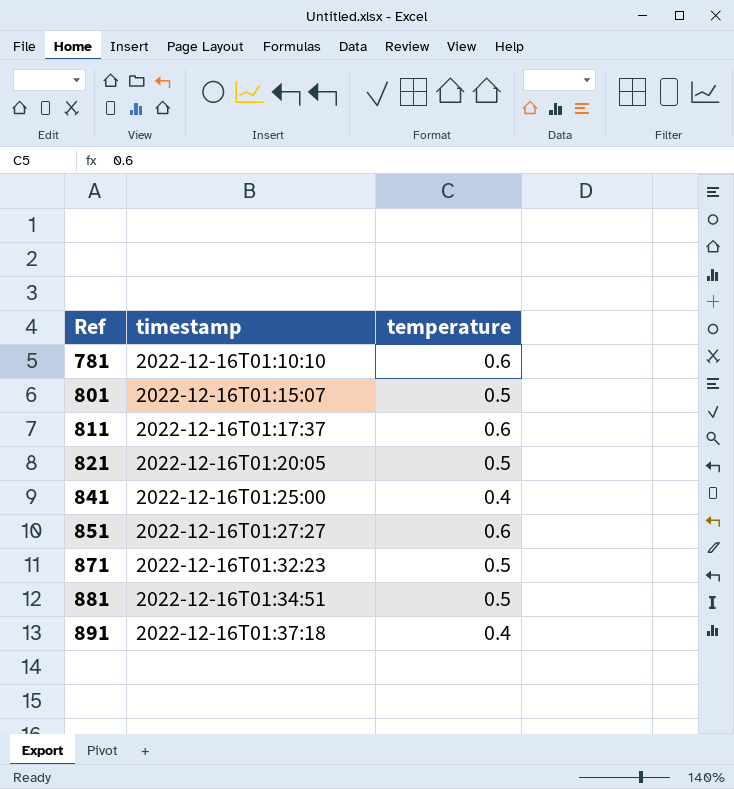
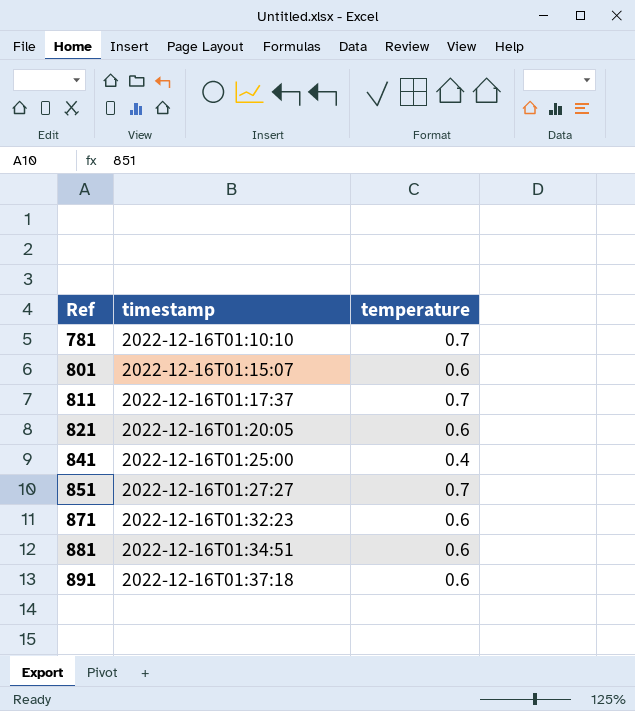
781 | temperature: 0.6 -> 0.7
801 | temperature: 0.5 -> 0.6
811 | temperature: 0.6 -> 0.7
821 | temperature: 0.5 -> 0.6
851 | temperature: 0.6 -> 0.7
871 | temperature: 0.5 -> 0.6
881 | temperature: 0.5 -> 0.6
891 | temperature: 0.4 -> 0.6

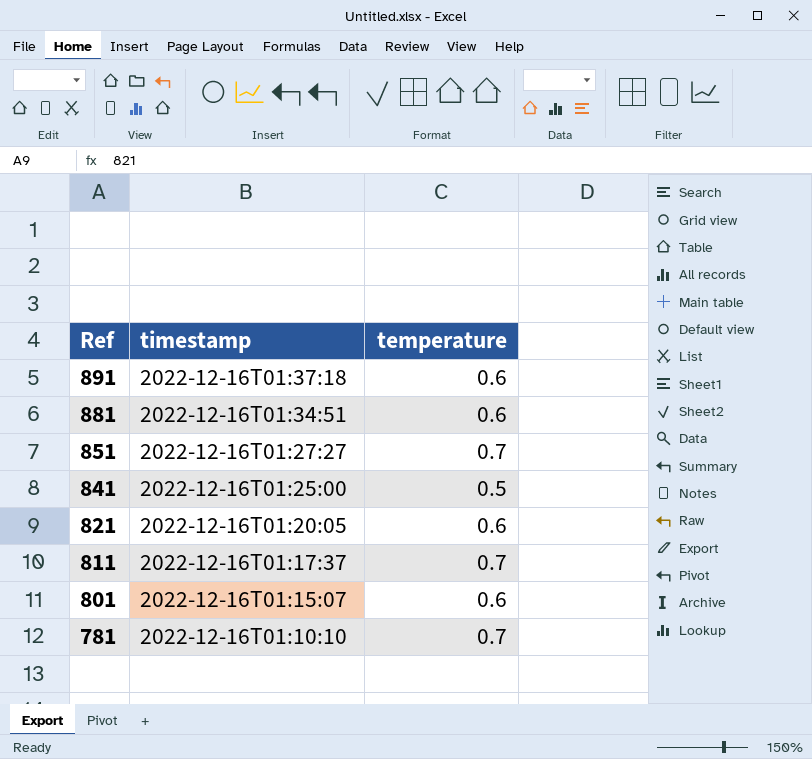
row order: Ref ascending -> Ref descending
row 871: 2022-12-16T01:32:23 | 0.6 -> none
841 | temperature: 0.4 -> 0.5

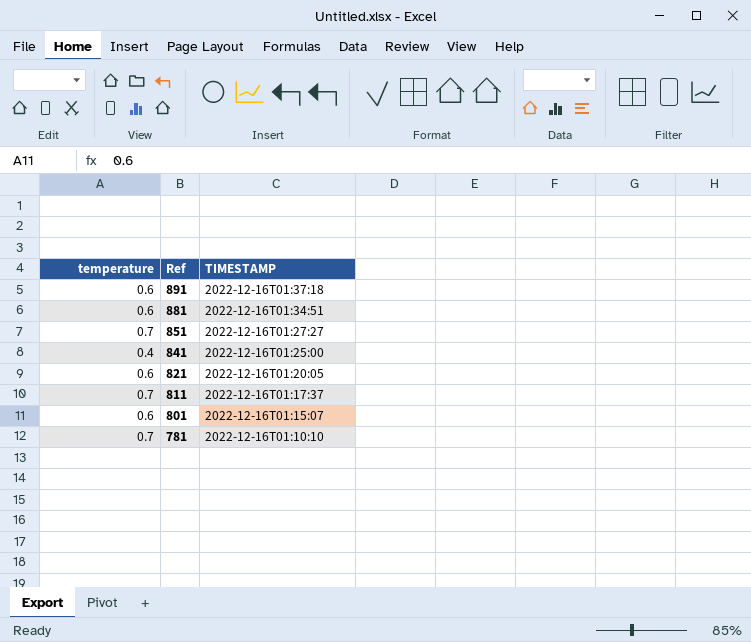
column temperature | position: 3 -> 1
column name: timestamp -> TIMESTAMP
841 | temperature: 0.5 -> 0.4

